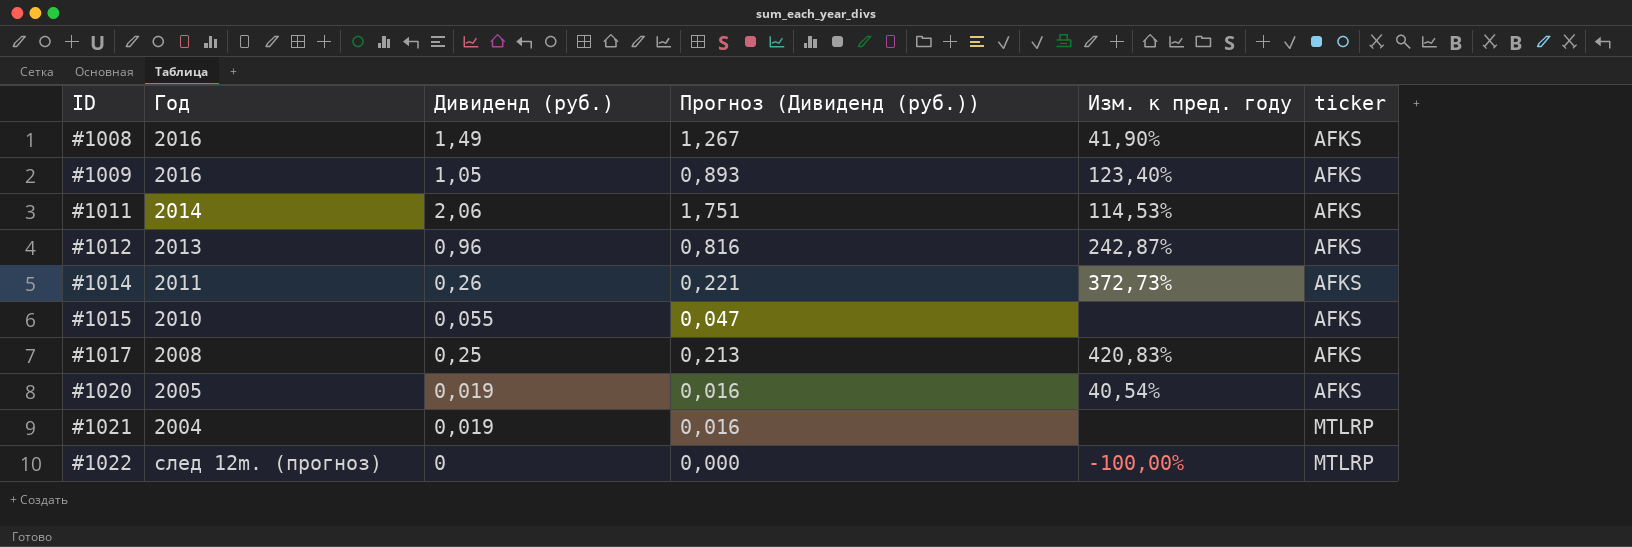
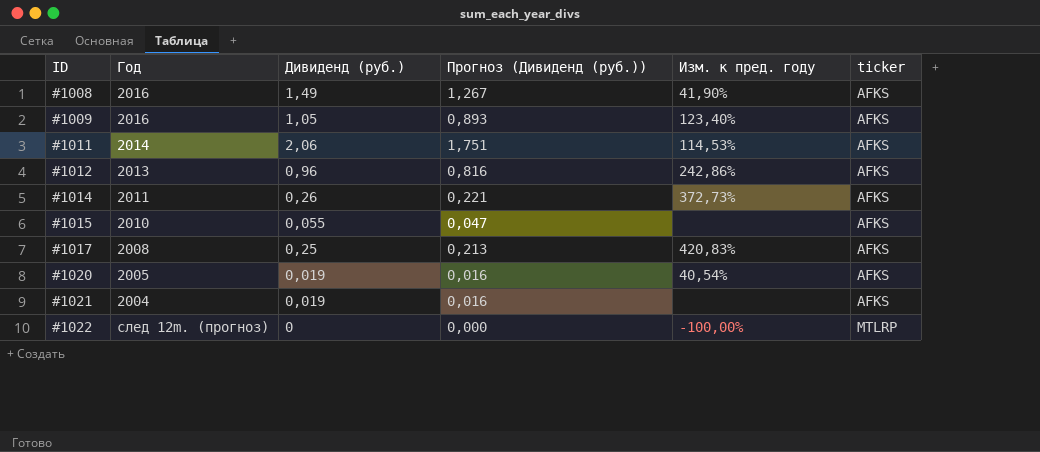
#1012 | Изм. к пред. году: 242,87% -> 242,86%
#1021 | ticker: MTLRP -> AFKS

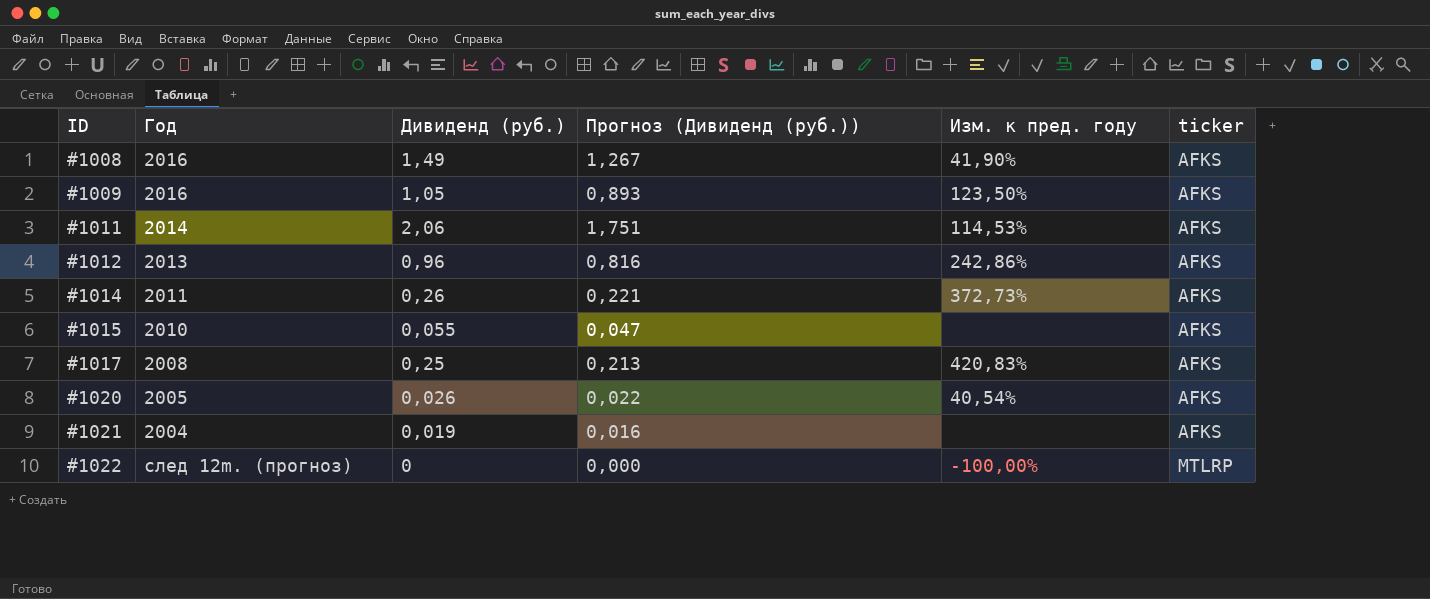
#1009 | Изм. к пред. году: 123,40% -> 123,50%
#1020 | Дивиденд (руб.): 0,019 -> 0,026
#1020 | Прогноз (Дивиденд (руб.)): 0,016 -> 0,022

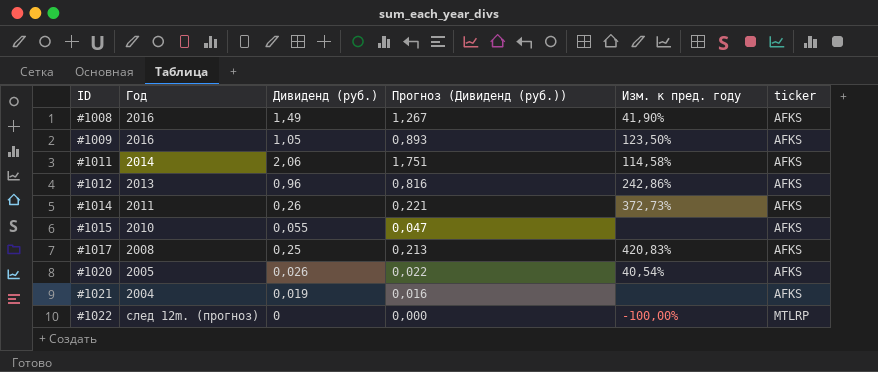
#1011 | Изм. к пред. году: 114,53% -> 114,58%

